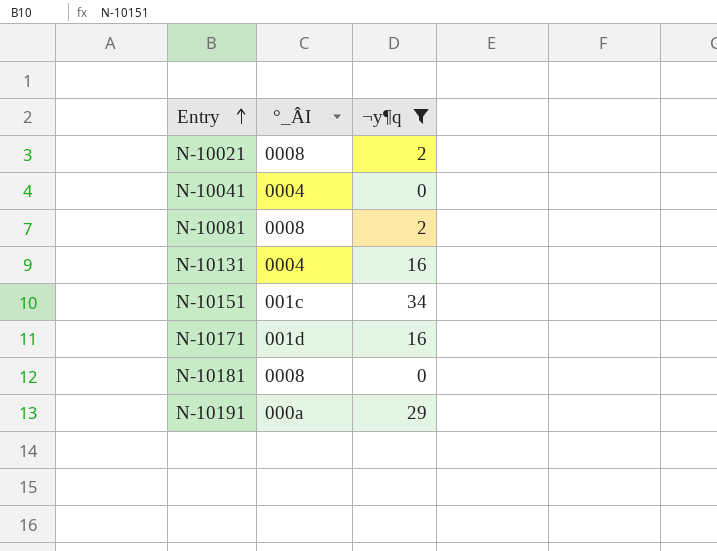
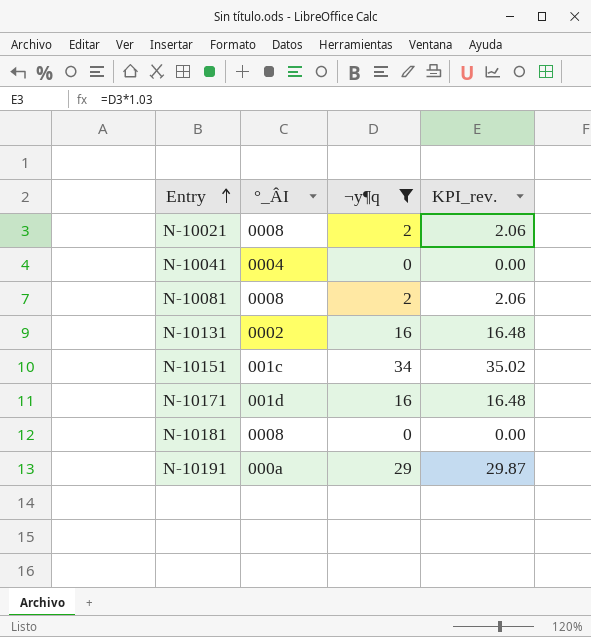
column KPI_rev. | formula: none -> [¬y¶q] * 1.03
N-10131 | °_ÂI: 0004 -> 0002

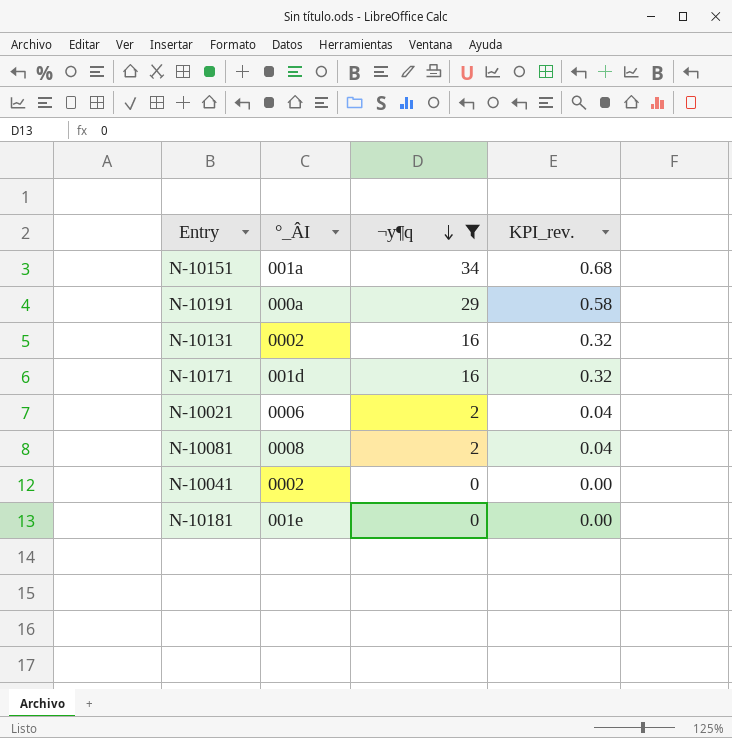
row order: Entry ascending -> ¬y¶q descending
column KPI_rev. | formula: [¬y¶q] * 1.03 -> [¬y¶q] * 0.02
N-10151 | °_ÂI: 001c -> 001a
N-10021 | °_ÂI: 0008 -> 0006
N-10041 | °_ÂI: 0004 -> 0002
N-10181 | °_ÂI: 0008 -> 001e

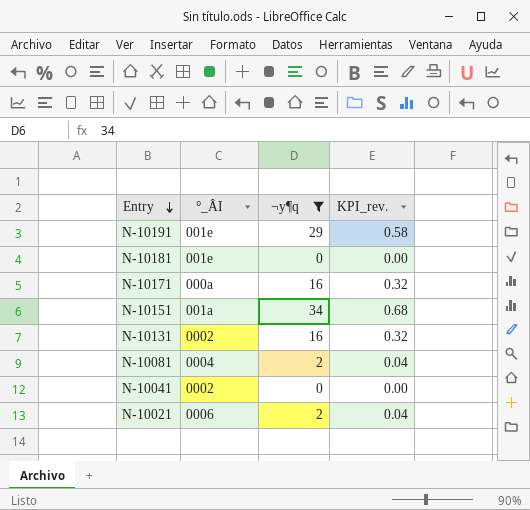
row order: ¬y¶q descending -> Entry descending
N-10191 | °_ÂI: 000a -> 001e
N-10171 | °_ÂI: 001d -> 000a
N-10081 | °_ÂI: 0008 -> 0004

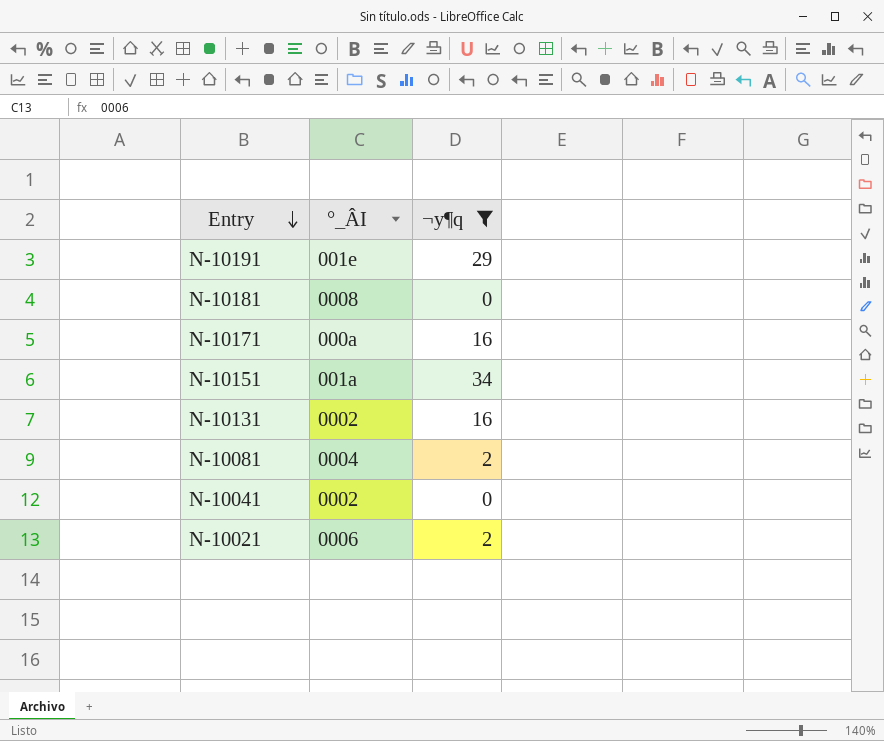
column KPI_rev. | formula: [¬y¶q] * 0.02 -> none
N-10181 | °_ÂI: 001e -> 0008

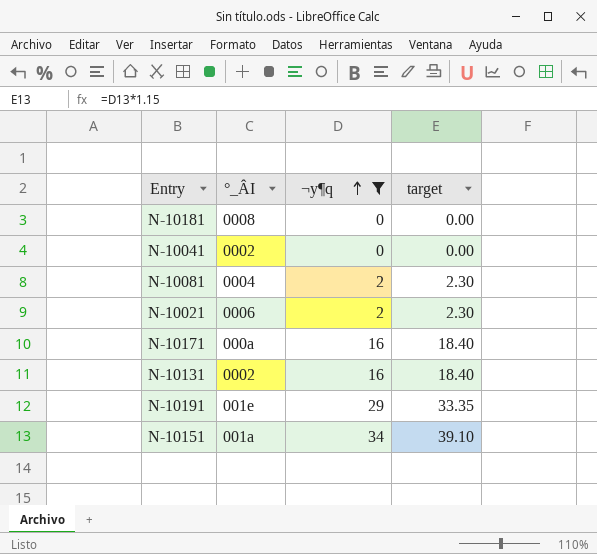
row order: Entry descending -> ¬y¶q ascending
column target | formula: none -> [¬y¶q] * 1.15

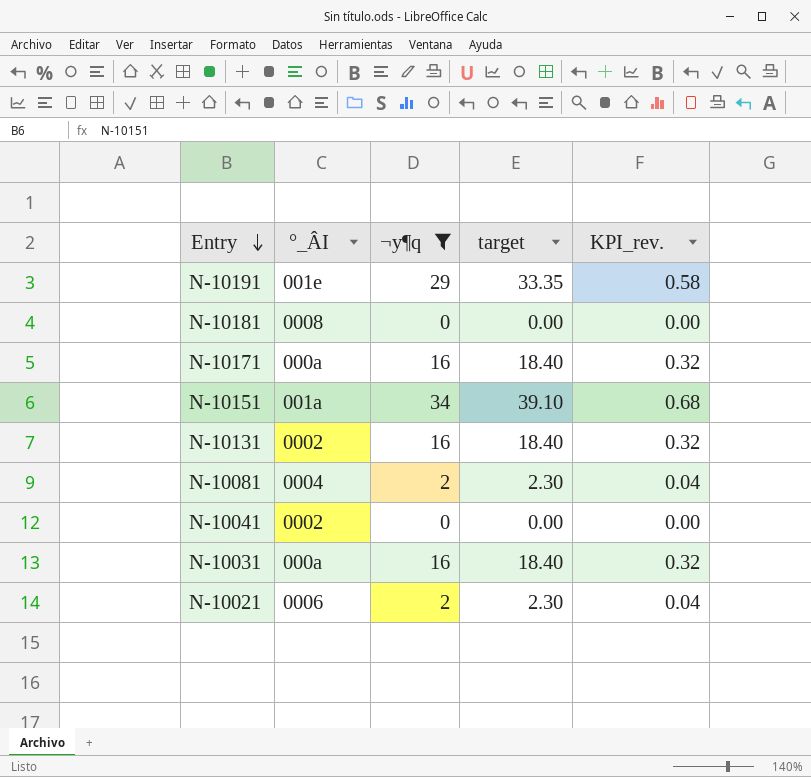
row order: ¬y¶q ascending -> Entry descending
column KPI_rev. | formula: none -> [¬y¶q] * 0.02
row N-10031: none -> 000a | 16 | 18.40 | 0.32

